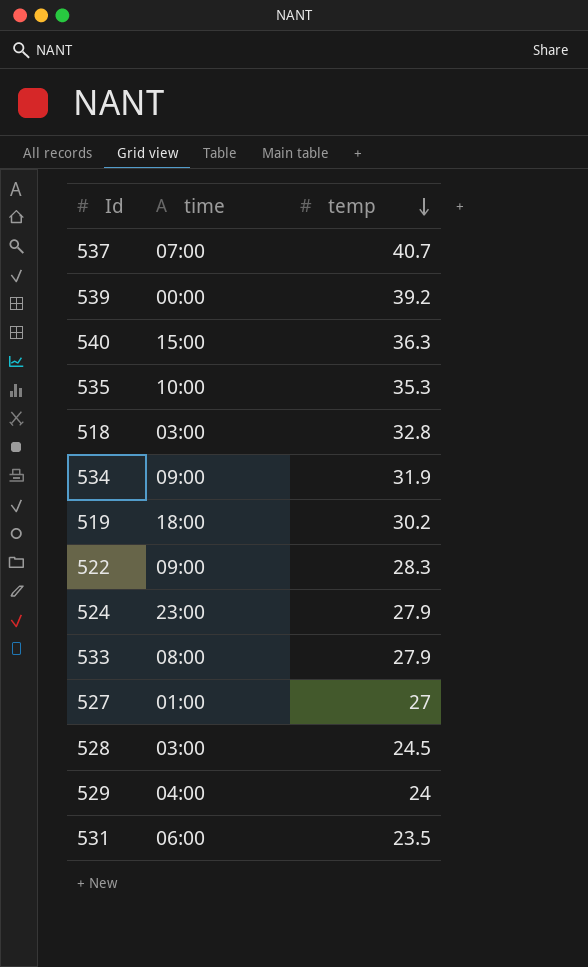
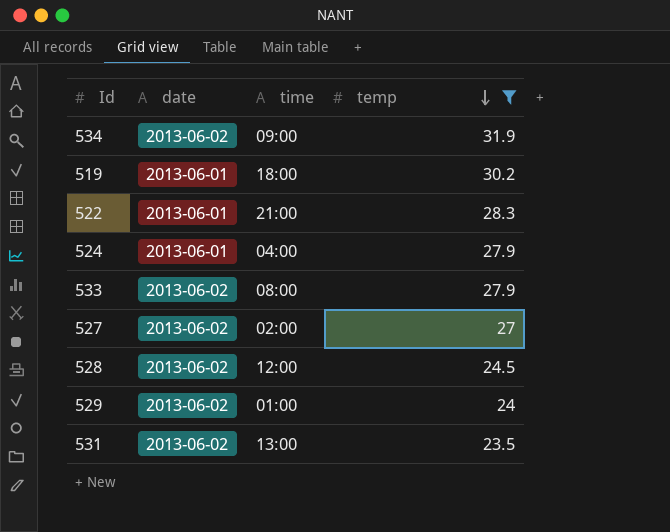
filter: none -> temp <= 31.9
column date | position: none -> 2
522 | time: 09:00 -> 21:00
524 | time: 23:00 -> 04:00
527 | time: 01:00 -> 02:00
528 | time: 03:00 -> 12:00
529 | time: 04:00 -> 01:00
531 | time: 06:00 -> 13:00

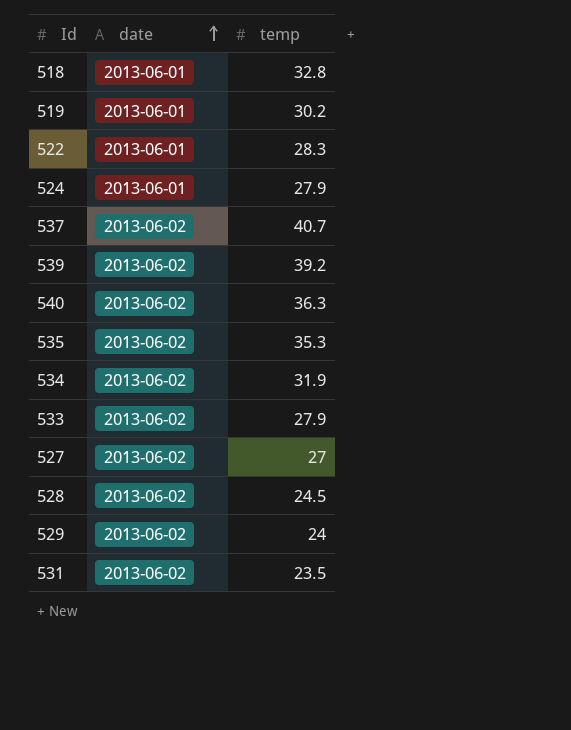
filter: temp <= 31.9 -> none
row order: temp descending -> date ascending
column time | position: 3 -> none

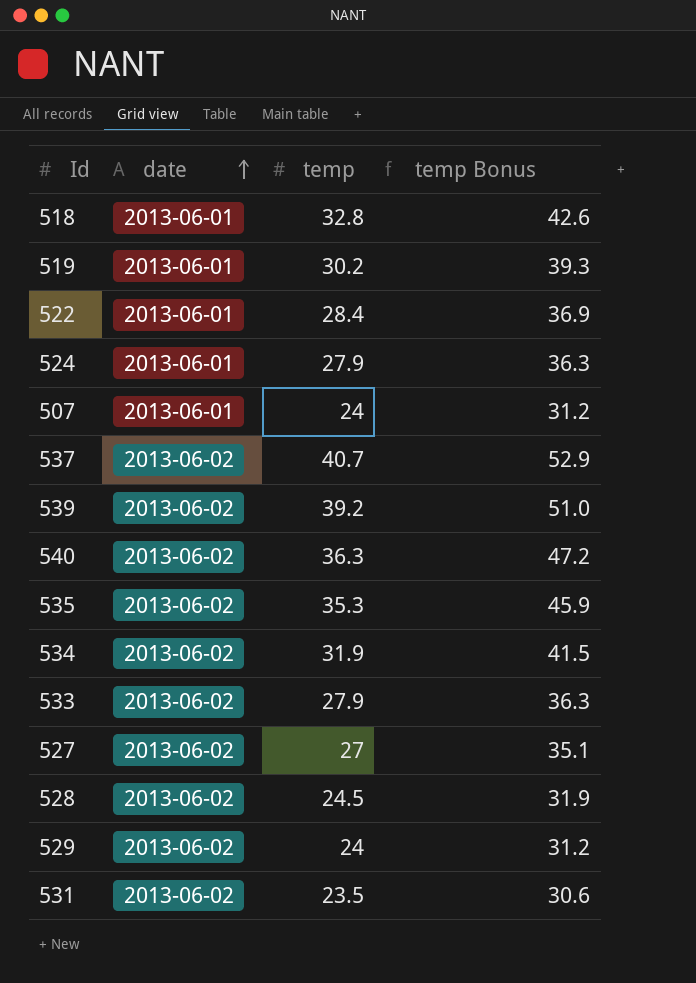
column temp Bonus | formula: none -> [temp] * 1.3
522 | temp: 28.3 -> 28.4
row 507: none -> 2013-06-01 | 24 | 31.2

